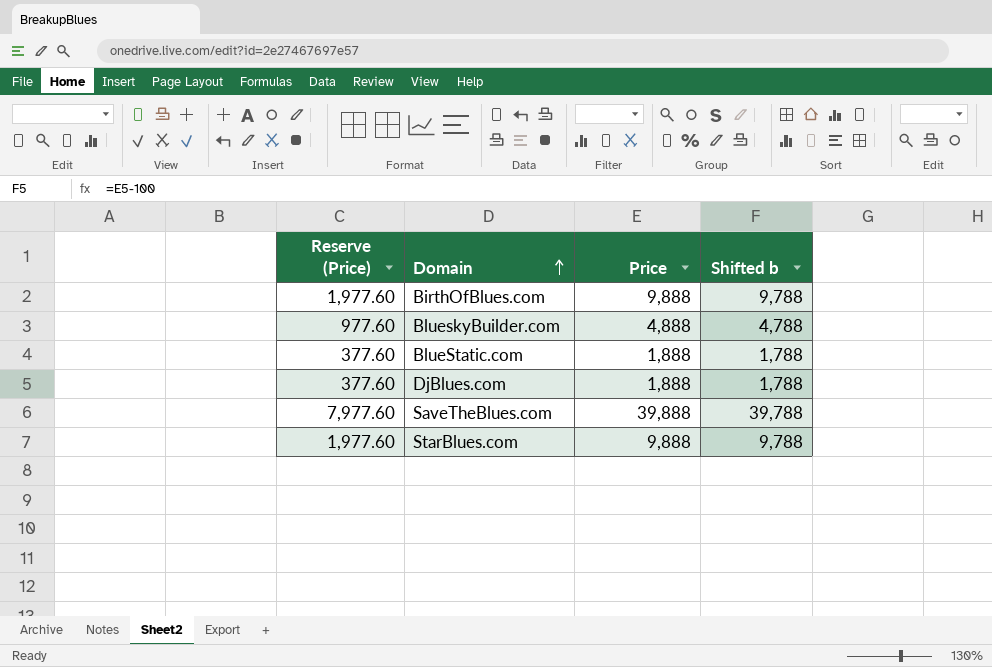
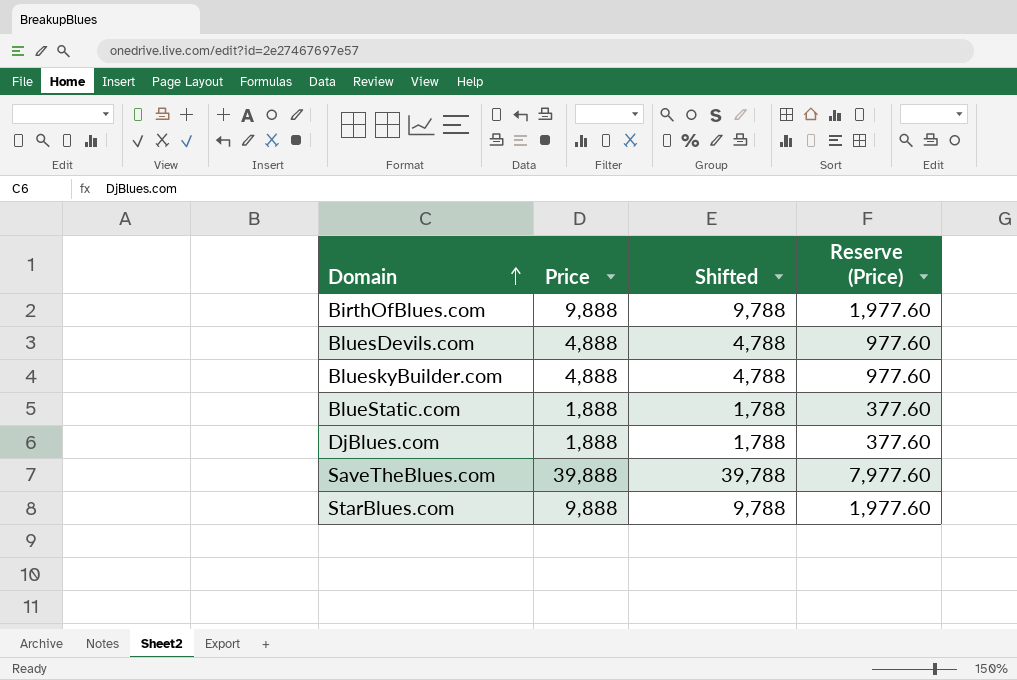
column name: Shifted b -> Shifted
column Reserve (Price) | position: 1 -> 4
row BluesDevils.com: none -> 4,888 | 4,788 | 977.60

